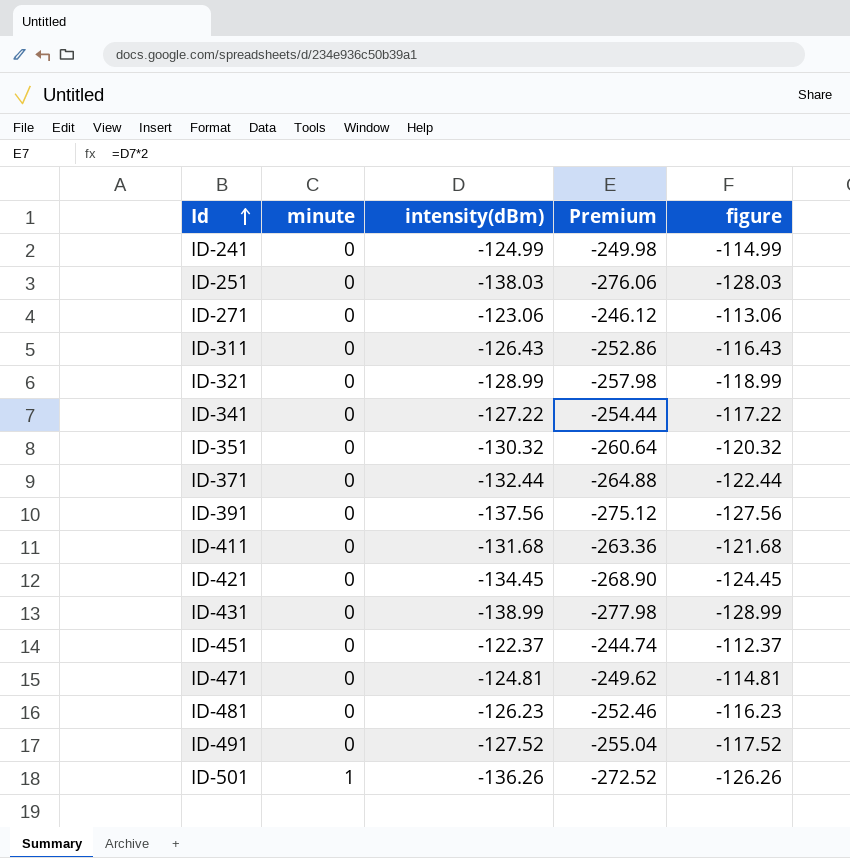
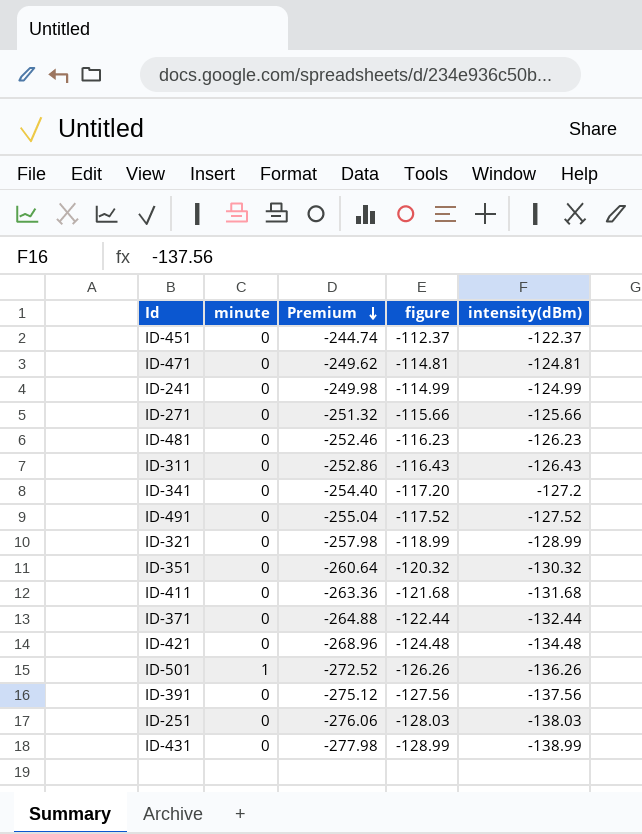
row order: Id ascending -> Premium descending
column intensity(dBm) | position: 3 -> 5
ID-271 | Premium: -246.12 -> -251.32
ID-271 | figure: -113.06 -> -115.66
ID-271 | intensity(dBm): -123.06 -> -125.66
ID-341 | Premium: -254.44 -> -254.40
ID-341 | figure: -117.22 -> -117.20
ID-341 | intensity(dBm): -127.22 -> -127.2
ID-421 | Premium: -268.90 -> -268.96
ID-421 | figure: -124.45 -> -124.48
ID-421 | intensity(dBm): -134.45 -> -134.48

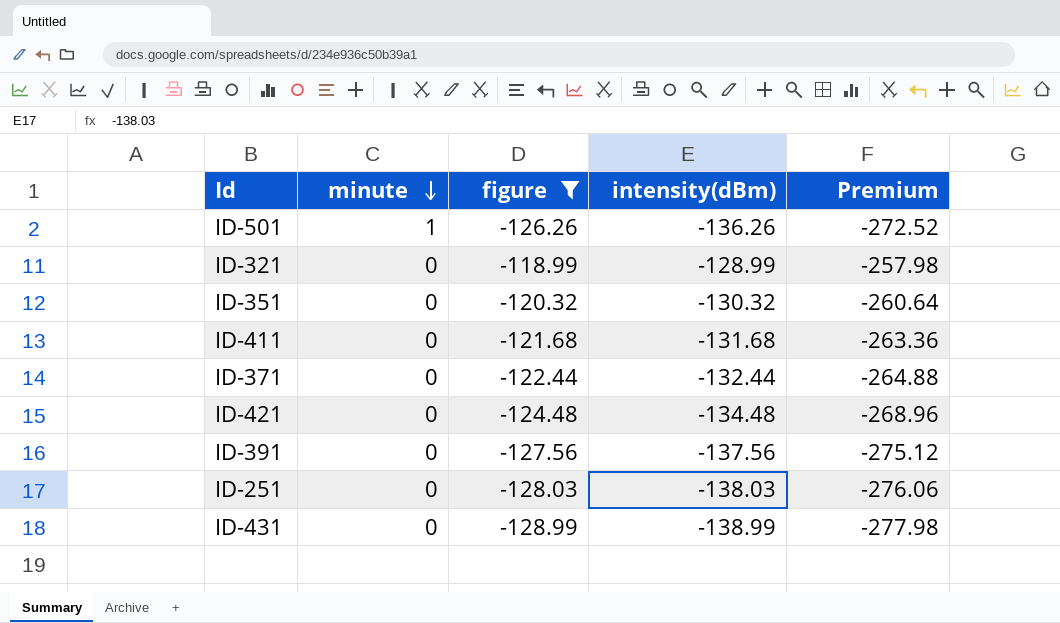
filter: none -> figure <= -118.99
row order: Premium descending -> minute descending
column Premium | position: 3 -> 5

